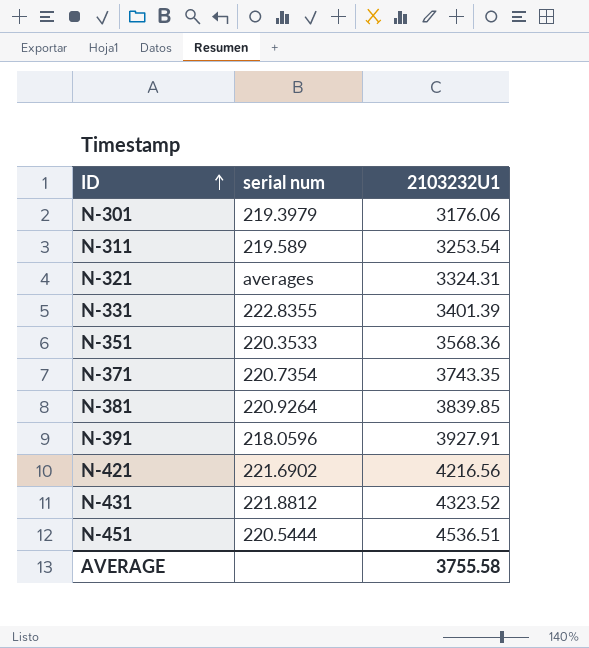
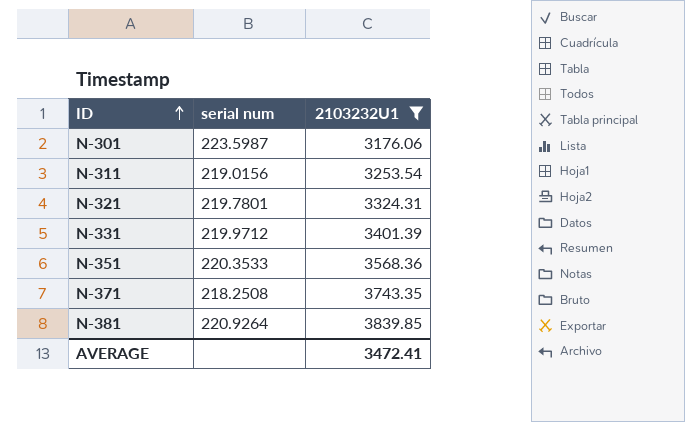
filter: none -> 2103232U1 <= 3839.85
N-301 | serial num: 219.3979 -> 223.5987
N-311 | serial num: 219.589 -> 219.0156
N-321 | serial num: averages -> 219.7801
N-331 | serial num: 222.8355 -> 219.9712
N-371 | serial num: 220.7354 -> 218.2508
AVERAGE | 2103232U1: 3755.58 -> 3472.41

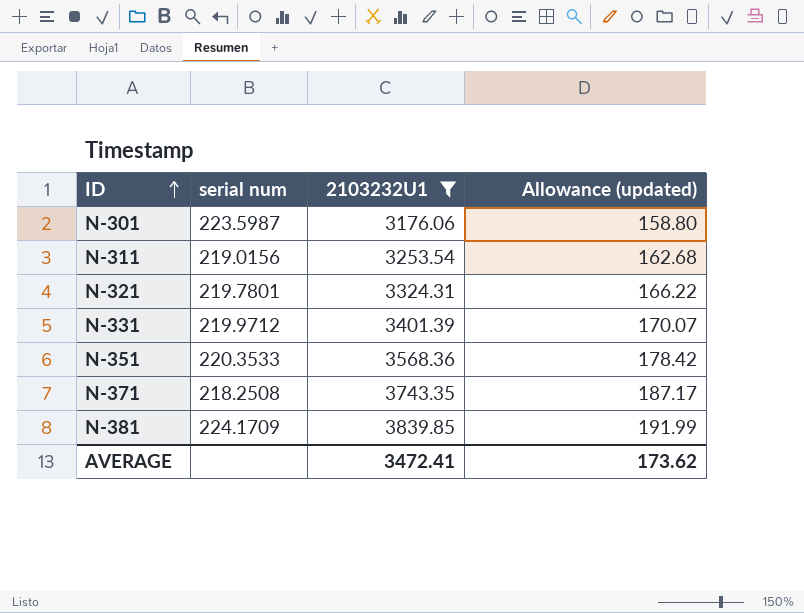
column Allowance (updated) | formula: none -> [2103232U1] * 0.05
N-381 | serial num: 220.9264 -> 224.1709

